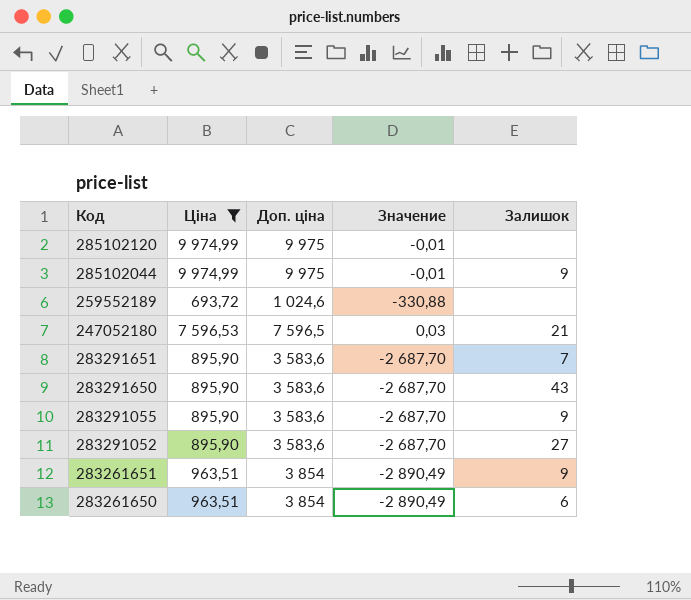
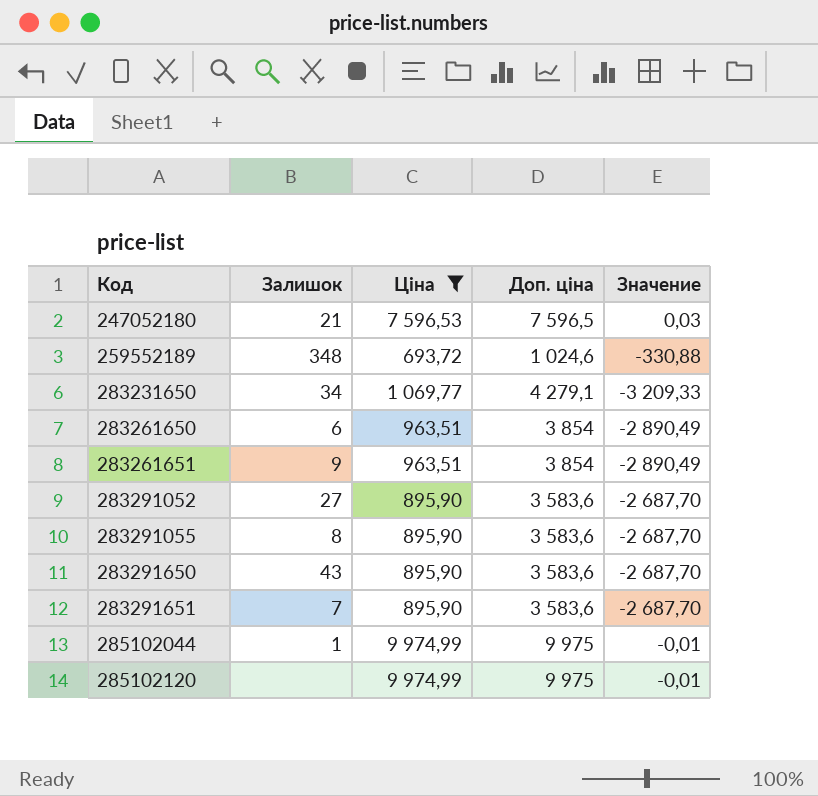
row order: none -> Код ascending
column Залишок | position: 5 -> 2
259552189 | Залишок: none -> 348
row 283231650: none -> 34 | 1 069,77 | 4 279,1 | -3 209,33
283291055 | Залишок: 9 -> 8
285102044 | Залишок: 9 -> 1

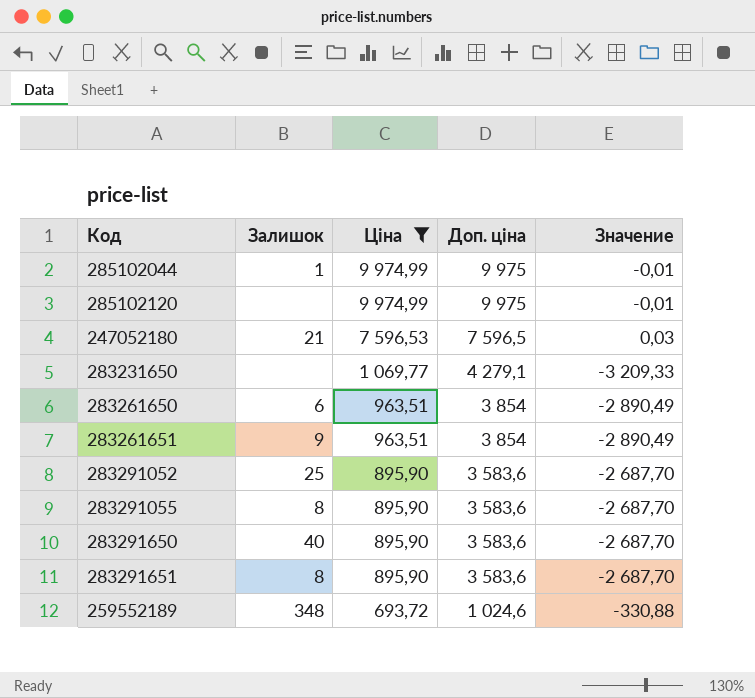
row order: Код ascending -> Ціна descending
283231650 | Залишок: 34 -> none
283291052 | Залишок: 27 -> 25
283291650 | Залишок: 43 -> 40
283291651 | Залишок: 7 -> 8

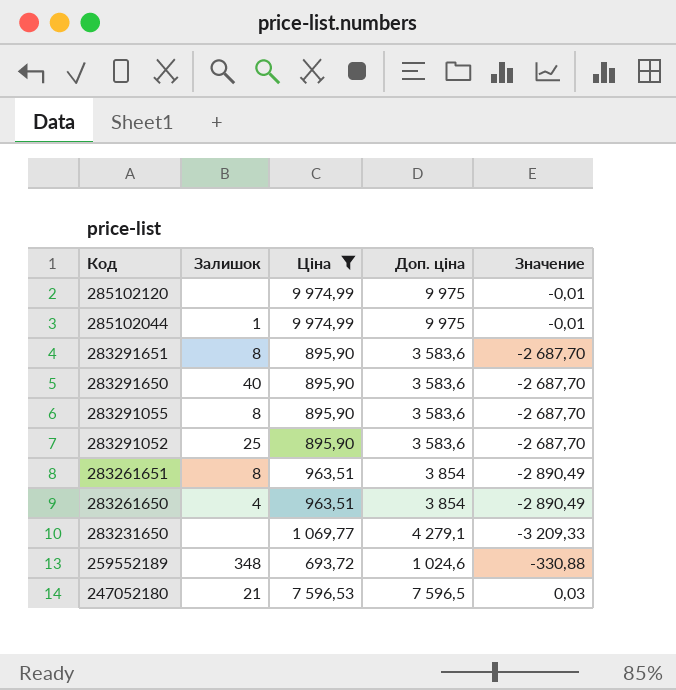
row order: Ціна descending -> Код descending
283261651 | Залишок: 9 -> 8
283261650 | Залишок: 6 -> 4

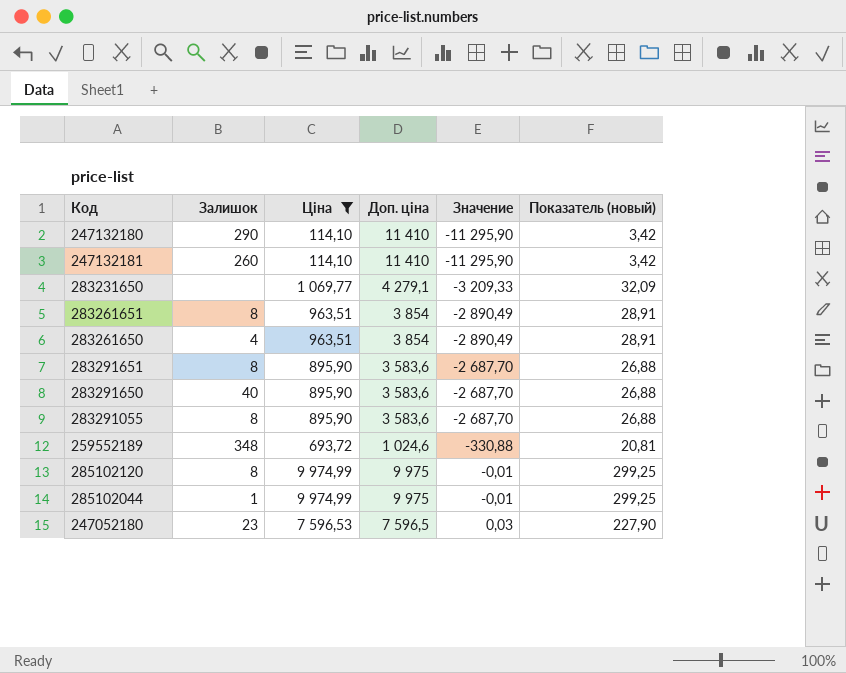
row order: Код descending -> Значение ascending
column Показатель (новый) | formula: none -> [Ціна] * 0,03
row 283291052: 25 | 895,90 | 3 583,6 | -2 687,70 -> none
row 247132180: none -> 290 | 114,10 | 11 410 | -11 295,90 | 3,42
row 247132181: none -> 260 | 114,10 | 11 410 | -11 295,90 | 3,42
285102120 | Залишок: none -> 8
247052180 | Залишок: 21 -> 23

